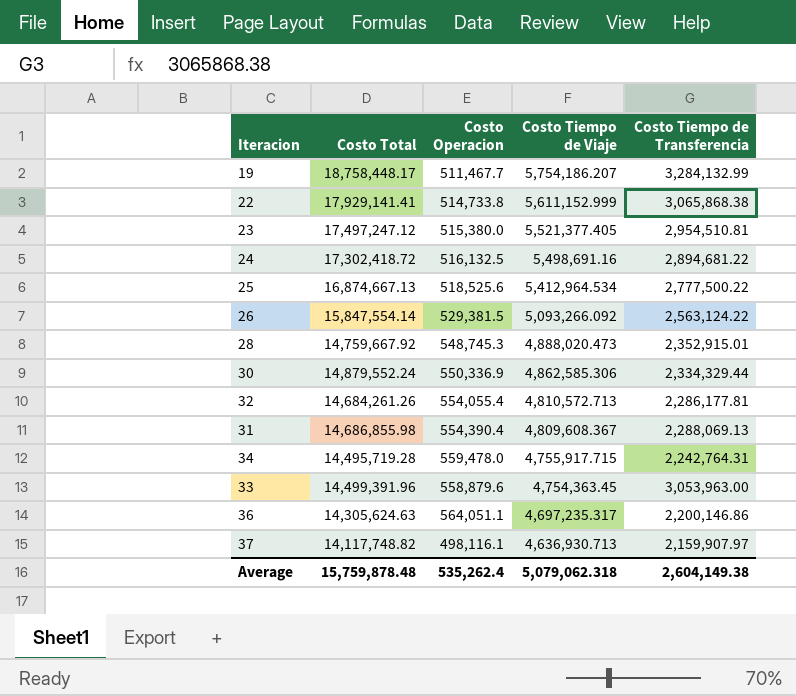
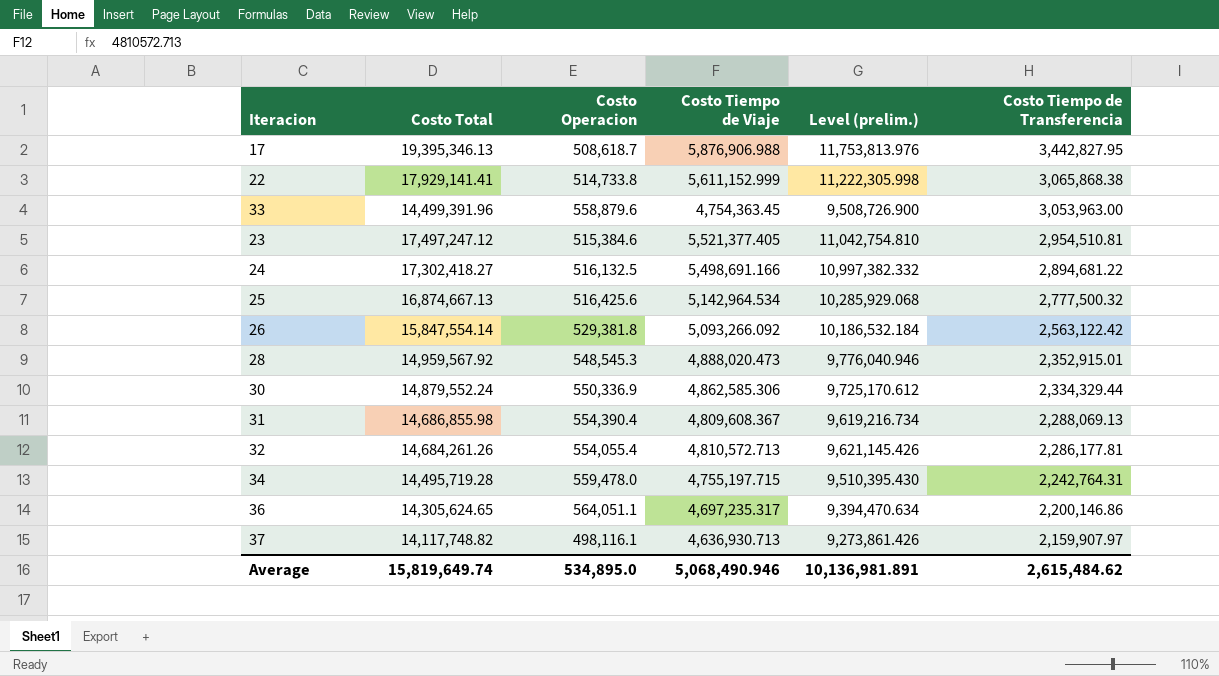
row order: Costo Tiempo de Viaje descending -> Costo Tiempo de Transferencia descending
column Level (prelim.) | formula: none -> [Costo Tiempo de Viaje] * 2
row 19: 18,758,448.17 | 511,467.7 | 5,754,186.207 | 3,284,132.99 -> none
row 17: none -> 19,395,346.13 | 508,618.7 | 5,876,906.988 | 11,753,813.976 | 3,442,827.95
23 | Costo Operacion: 515,380.0 -> 515,384.6
24 | Costo Total: 17,302,418.72 -> 17,302,418.27
24 | Costo Tiempo de Viaje: 5,498,691.16 -> 5,498,691.166
25 | Costo Operacion: 518,525.6 -> 516,425.6
25 | Costo Tiempo de Viaje: 5,412,964.534 -> 5,142,964.534
25 | Costo Tiempo de Transferencia: 2,777,500.22 -> 2,777,500.32
26 | Costo Operacion: 529,381.5 -> 529,381.8
26 | Costo Tiempo de Transferencia: 2,563,124.22 -> 2,563,122.42
28 | Costo Total: 14,759,667.92 -> 14,959,567.92
28 | Costo Operacion: 548,745.3 -> 548,545.3
34 | Costo Tiempo de Viaje: 4,755,917.715 -> 4,755,197.715
36 | Costo Total: 14,305,624.63 -> 14,305,624.65
Average | Costo Total: 15,759,878.48 -> 15,819,649.74
Average | Costo Operacion: 535,262.4 -> 534,895.0
Average | Costo Tiempo de Viaje: 5,079,062.318 -> 5,068,490.946
Average | Costo Tiempo de Transferencia: 2,604,149.38 -> 2,615,484.62

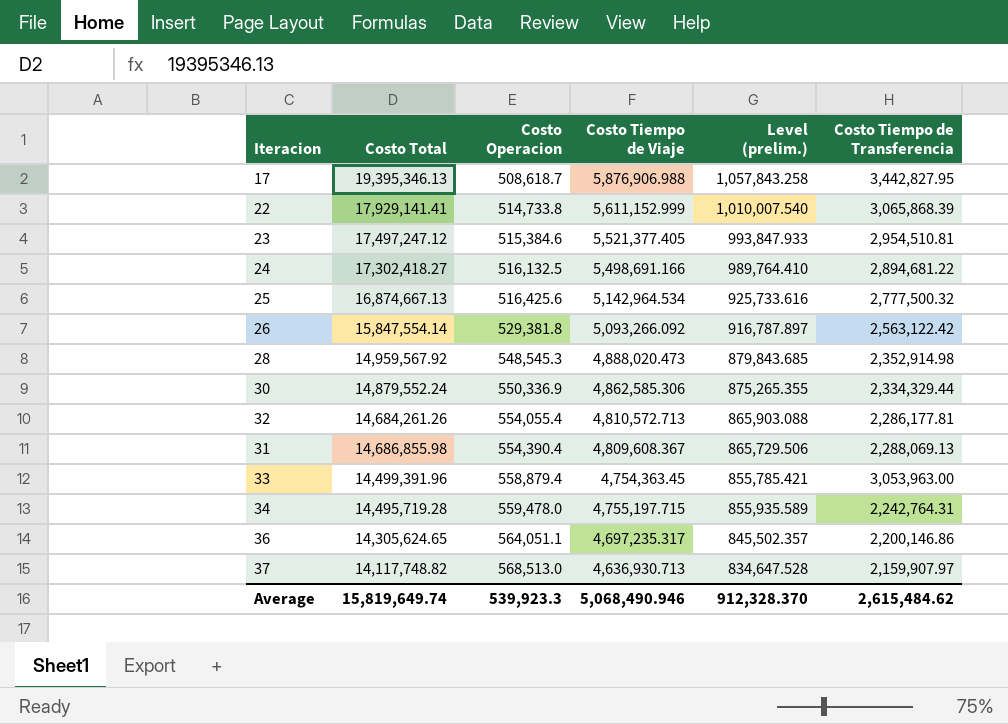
row order: Costo Tiempo de Transferencia descending -> Costo Operacion ascending
column Level (prelim.) | formula: [Costo Tiempo de Viaje] * 2 -> [Costo Tiempo de Viaje] * 0.18
22 | Costo Tiempo de Transferencia: 3,065,868.38 -> 3,065,868.39
28 | Costo Tiempo de Transferencia: 2,352,915.01 -> 2,352,914.98
33 | Costo Operacion: 558,879.6 -> 558,879.4
37 | Costo Operacion: 498,116.1 -> 568,513.0
Average | Costo Operacion: 534,895.0 -> 539,923.3
Average | Level (prelim.): 10,136,981.891 -> 912,328.370

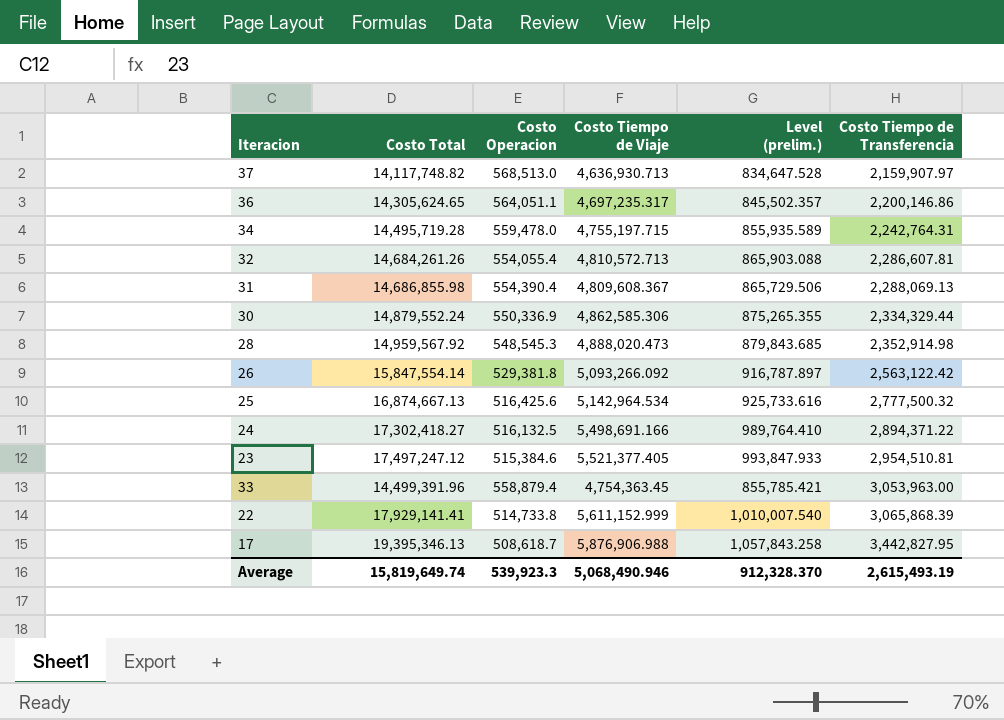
row order: Costo Operacion ascending -> Costo Tiempo de Transferencia ascending
32 | Costo Tiempo de Transferencia: 2,286,177.81 -> 2,286,607.81
24 | Costo Tiempo de Transferencia: 2,894,681.22 -> 2,894,371.22
Average | Costo Tiempo de Transferencia: 2,615,484.62 -> 2,615,493.19

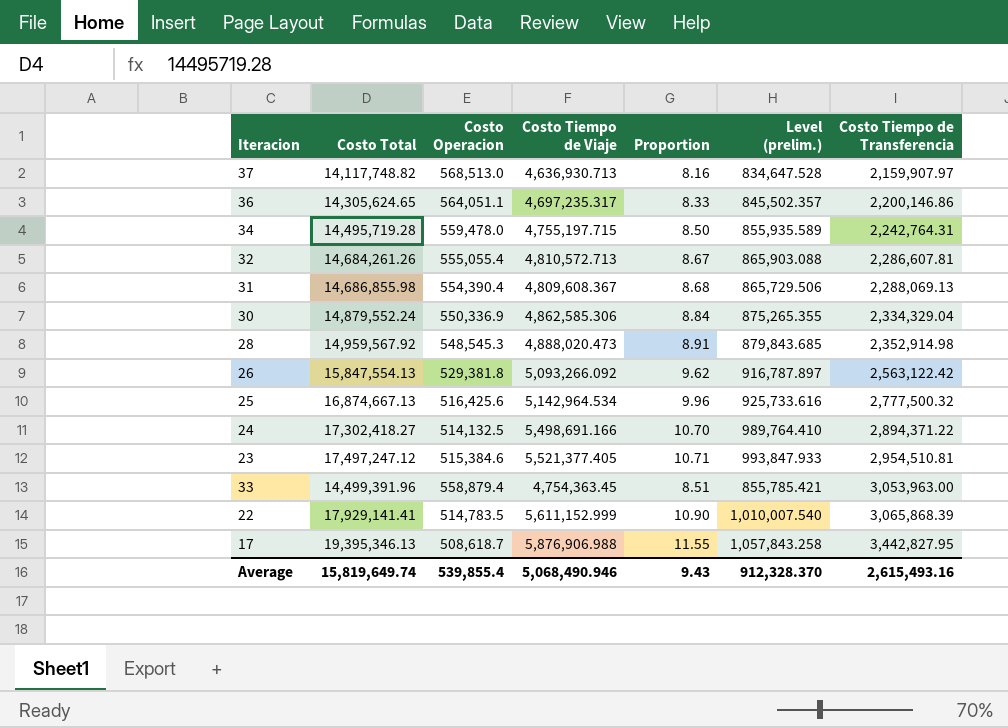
column Proportion | formula: none -> [Costo Tiempo de Viaje] / [Costo Operacion]
32 | Costo Operacion: 554,055.4 -> 555,055.4
30 | Costo Tiempo de Transferencia: 2,334,329.44 -> 2,334,329.04
26 | Costo Total: 15,847,554.14 -> 15,847,554.13
24 | Costo Operacion: 516,132.5 -> 514,132.5
22 | Costo Operacion: 514,733.8 -> 514,783.5
Average | Costo Operacion: 539,923.3 -> 539,855.4
Average | Costo Tiempo de Transferencia: 2,615,493.19 -> 2,615,493.16

